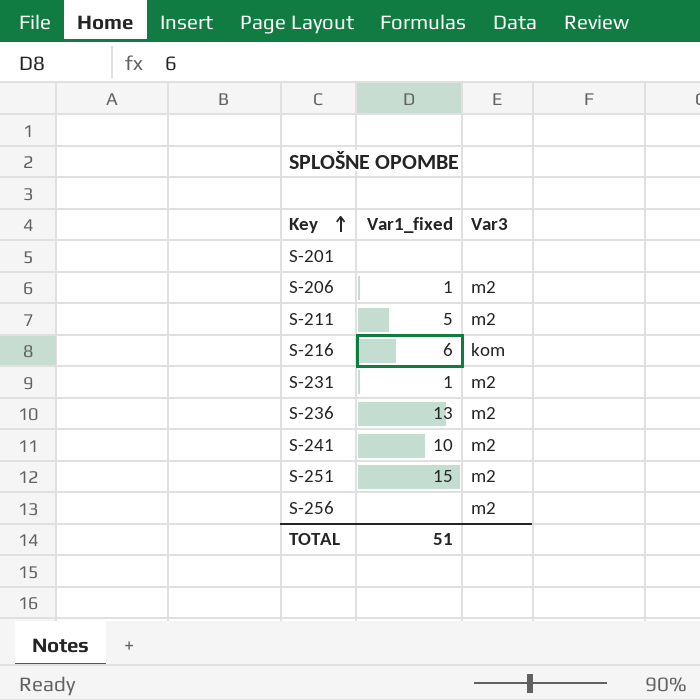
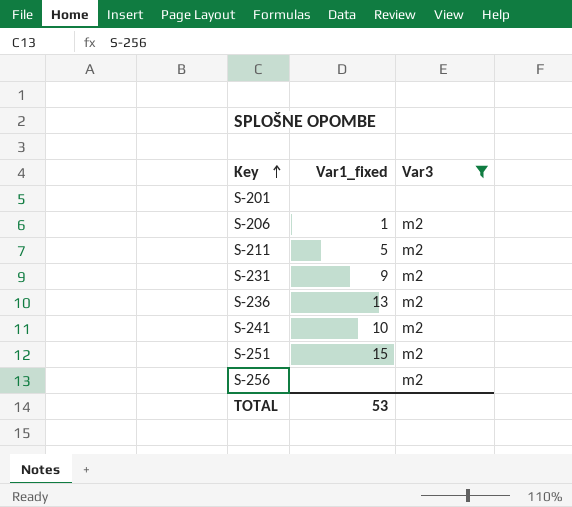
filter: none -> Var3 != kom
S-231 | Var1_fixed: 1 -> 9
TOTAL | Var1_fixed: 51 -> 53

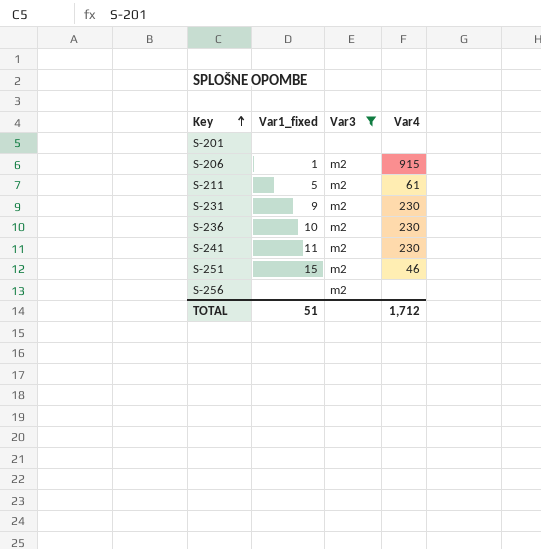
column Var4 | position: none -> 4
S-236 | Var1_fixed: 13 -> 10
S-241 | Var1_fixed: 10 -> 11
TOTAL | Var1_fixed: 53 -> 51

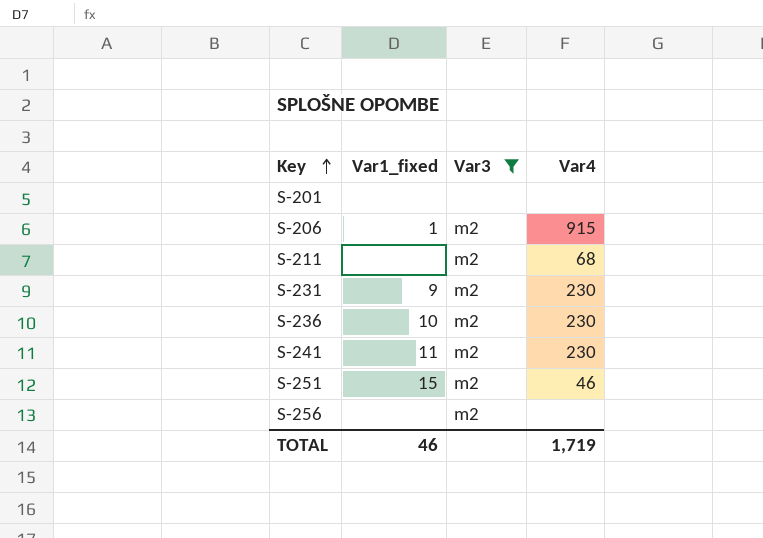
S-211 | Var1_fixed: 5 -> none
S-211 | Var4: 61 -> 68
TOTAL | Var1_fixed: 51 -> 46
TOTAL | Var4: 1,712 -> 1,719

